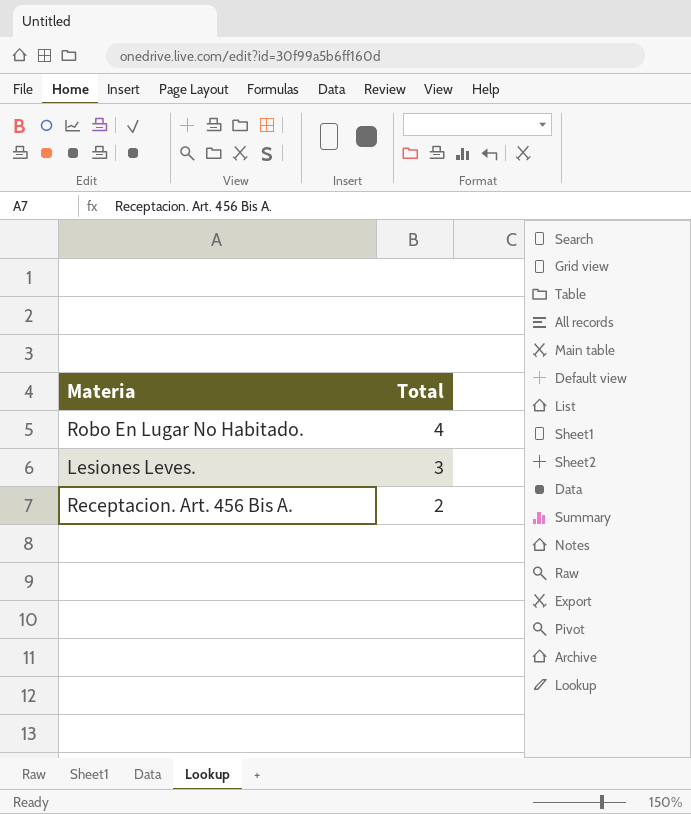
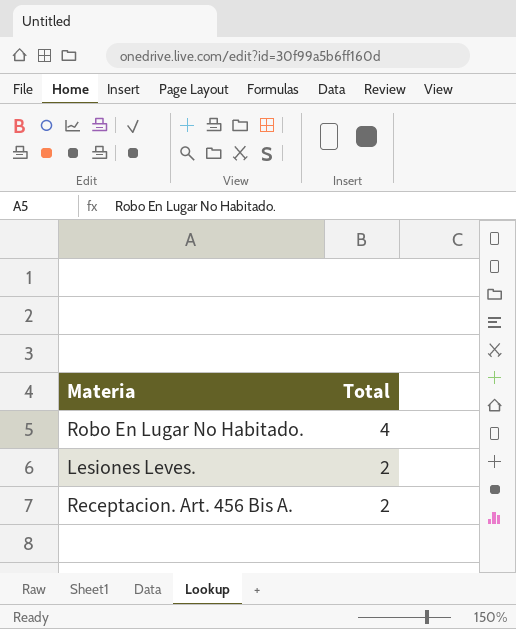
Lesiones Leves. | Total: 3 -> 2

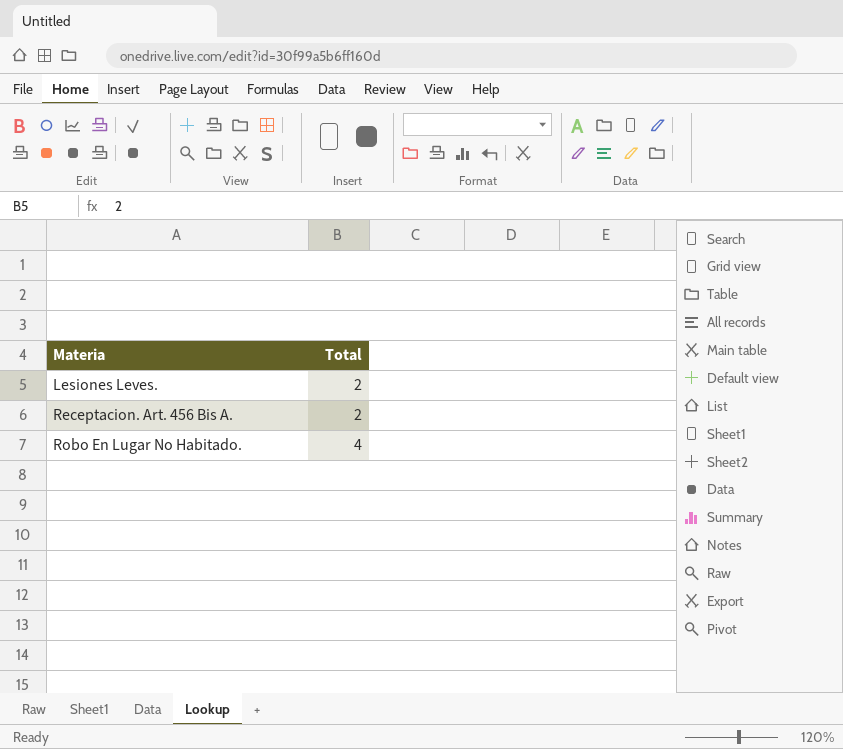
row order: Total descending -> Materia ascending

